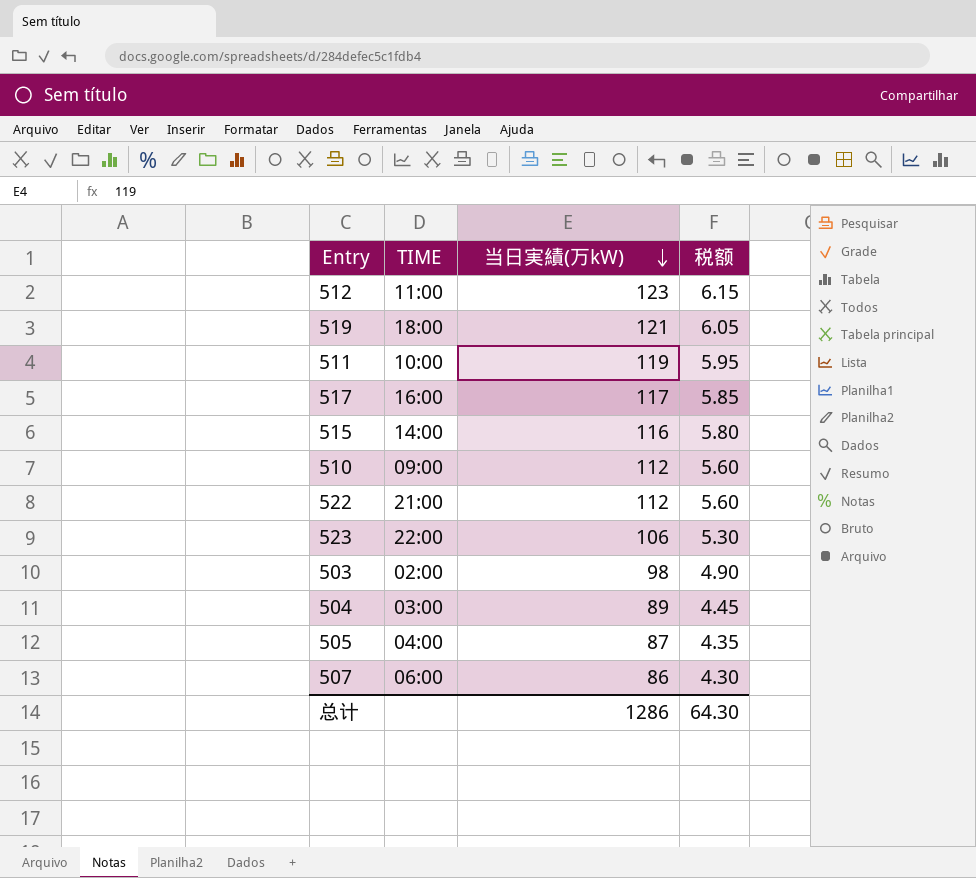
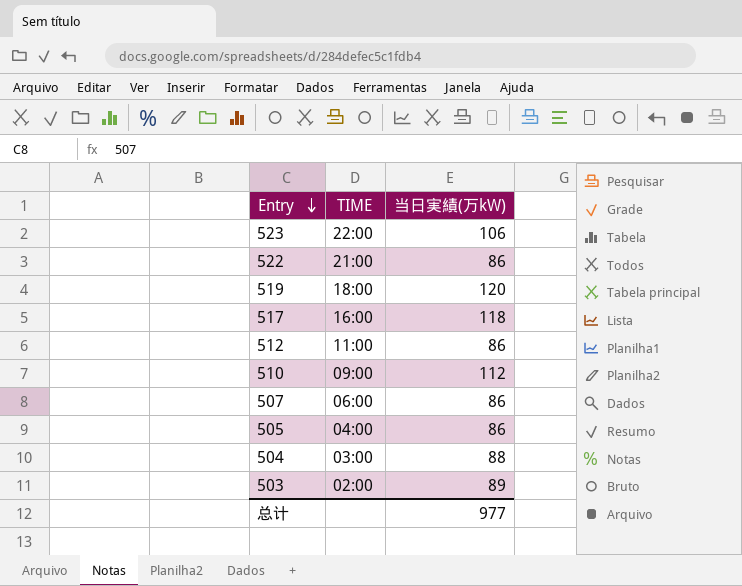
row order: 当日実績(万kW) descending -> Entry descending
column 税额 | formula: [当日実績(万kW)] * 0.05 -> none
row 511: 10:00 | 119 | 5.95 -> none
row 515: 14:00 | 116 | 5.80 -> none
522 | 当日実績(万kW): 112 -> 86
519 | 当日実績(万kW): 121 -> 120
517 | 当日実績(万kW): 117 -> 118
512 | 当日実績(万kW): 123 -> 86
505 | 当日実績(万kW): 87 -> 86
504 | 当日実績(万kW): 89 -> 88
503 | 当日実績(万kW): 98 -> 89
总计 | 当日実績(万kW): 1286 -> 977

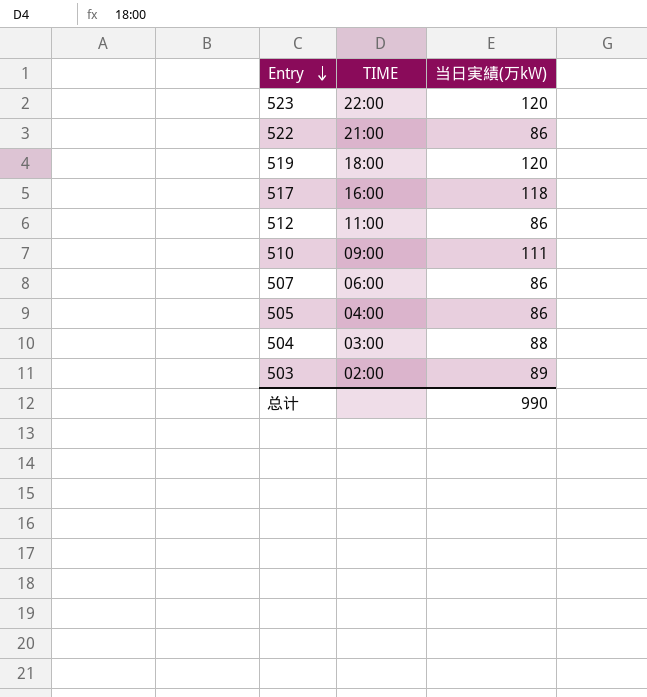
523 | 当日実績(万kW): 106 -> 120
510 | 当日実績(万kW): 112 -> 111
总计 | 当日実績(万kW): 977 -> 990

